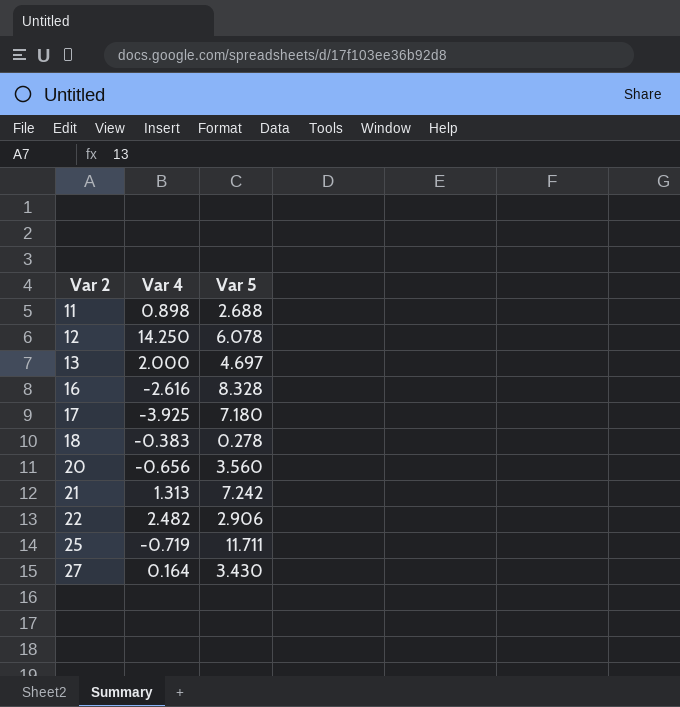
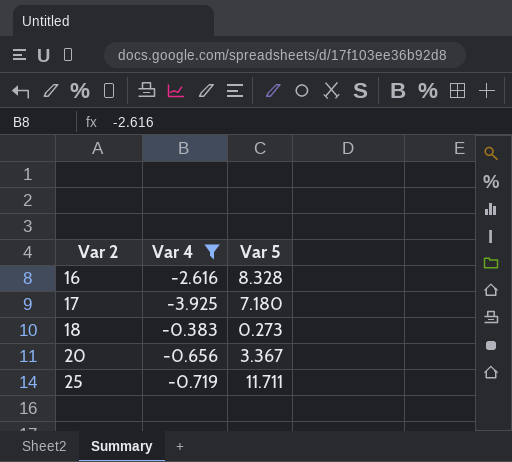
filter: none -> Var 4 <= -0.383
18 | Var 5: 0.278 -> 0.273
20 | Var 5: 3.560 -> 3.367

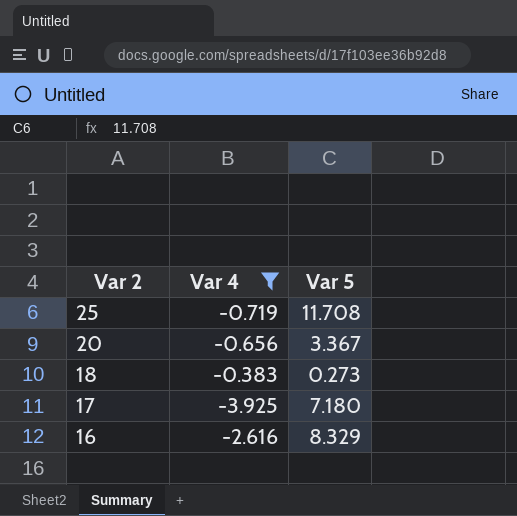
row order: Var 2 ascending -> Var 2 descending
25 | Var 5: 11.711 -> 11.708
16 | Var 5: 8.328 -> 8.329

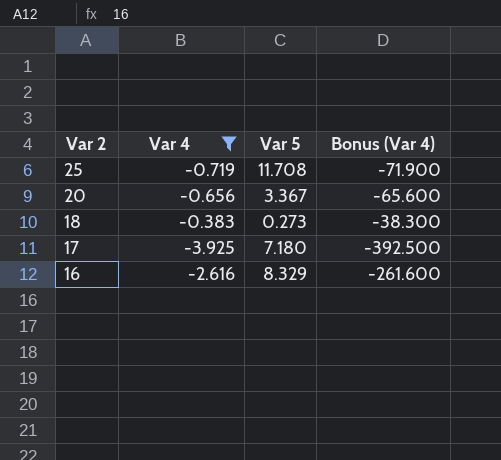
column Bonus (Var 4) | formula: none -> [Var 4] * 100

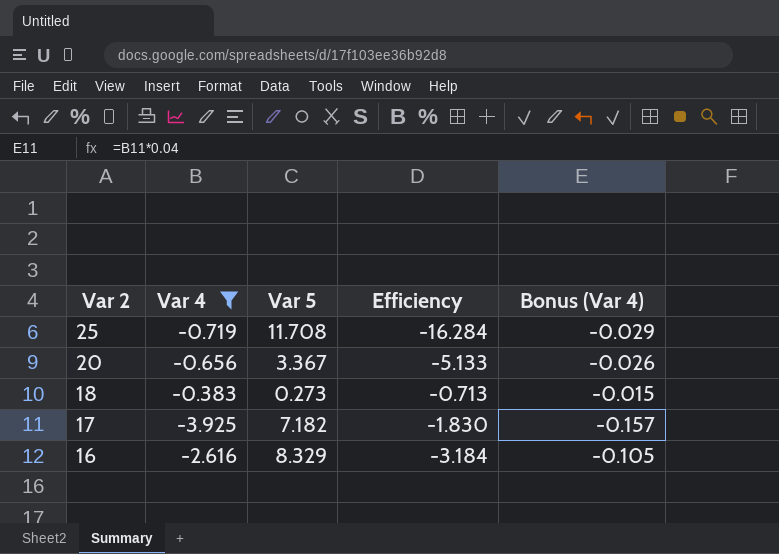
column Efficiency | formula: none -> [Var 5] / [Var 4]
column Bonus (Var 4) | formula: [Var 4] * 100 -> [Var 4] * 0.04
17 | Var 5: 7.180 -> 7.182

